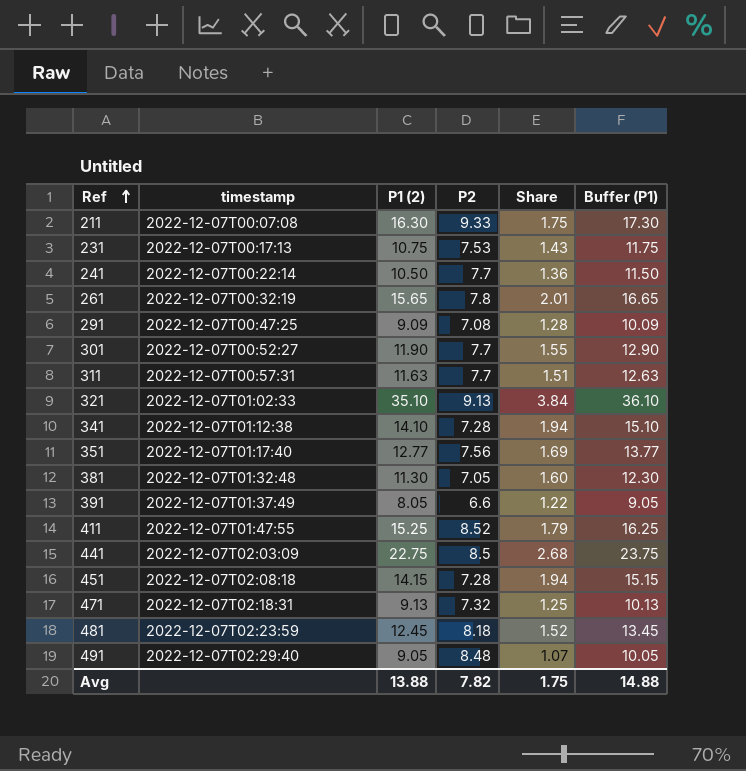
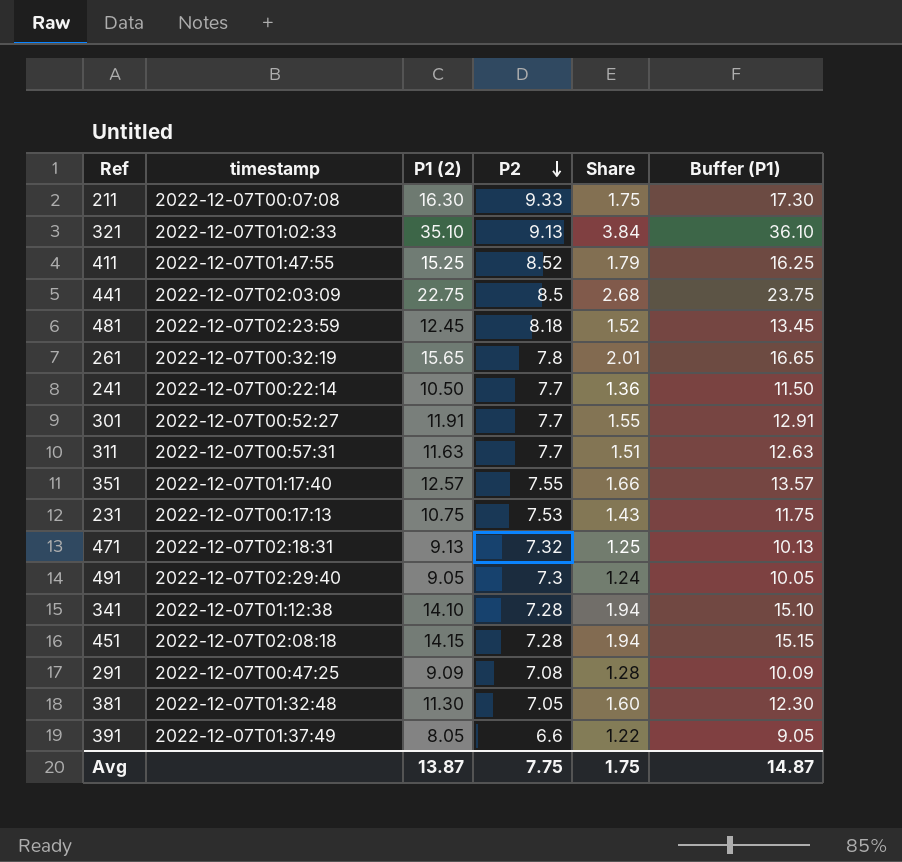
row order: Ref ascending -> P2 descending
301 | P1 (2): 11.90 -> 11.91
301 | Buffer (P1): 12.90 -> 12.91
351 | P1 (2): 12.77 -> 12.57
351 | P2: 7.56 -> 7.55
351 | Share: 1.69 -> 1.66
351 | Buffer (P1): 13.77 -> 13.57
491 | P2: 8.48 -> 7.3
491 | Share: 1.07 -> 1.24
Avg | P1 (2): 13.88 -> 13.87
Avg | P2: 7.82 -> 7.75
Avg | Buffer (P1): 14.88 -> 14.87

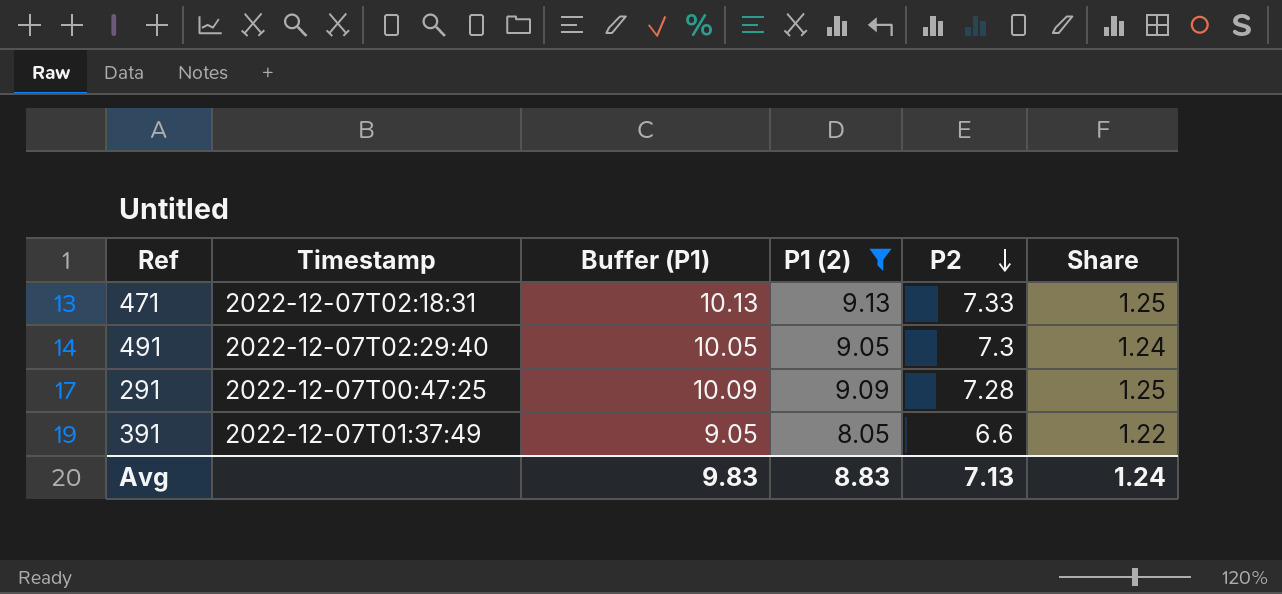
filter: none -> P1 (2) <= 9.13
column name: timestamp -> Timestamp
column Buffer (P1) | position: 6 -> 3
471 | P2: 7.32 -> 7.33
291 | P2: 7.08 -> 7.28
291 | Share: 1.28 -> 1.25
Avg | Buffer (P1): 14.87 -> 9.83
Avg | P1 (2): 13.87 -> 8.83
Avg | P2: 7.75 -> 7.13
Avg | Share: 1.75 -> 1.24

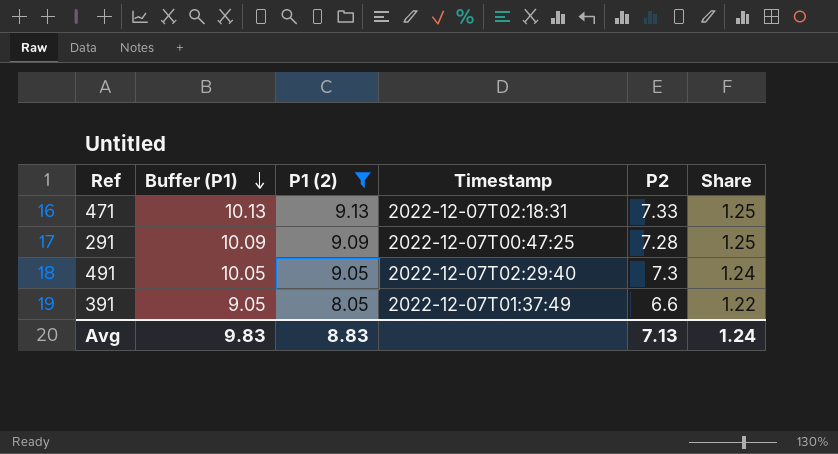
row order: P2 descending -> Buffer (P1) descending
column Timestamp | position: 2 -> 4

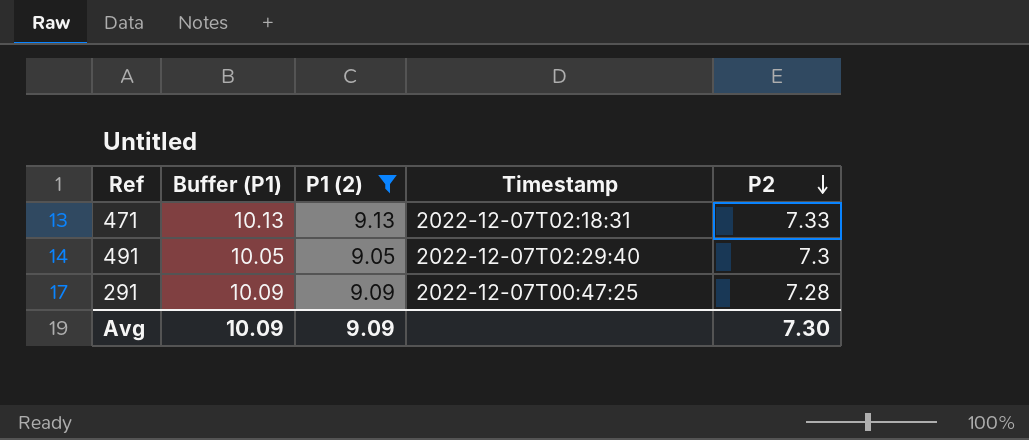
row order: Buffer (P1) descending -> P2 descending
column Share | formula: [P1 (2)] / [P2] -> none
row 391: 9.05 | 8.05 | 2022-12-07T01:37:49 | 6.6 | 1.22 -> none
Avg | Buffer (P1): 9.83 -> 10.09
Avg | P1 (2): 8.83 -> 9.09
Avg | P2: 7.13 -> 7.30

